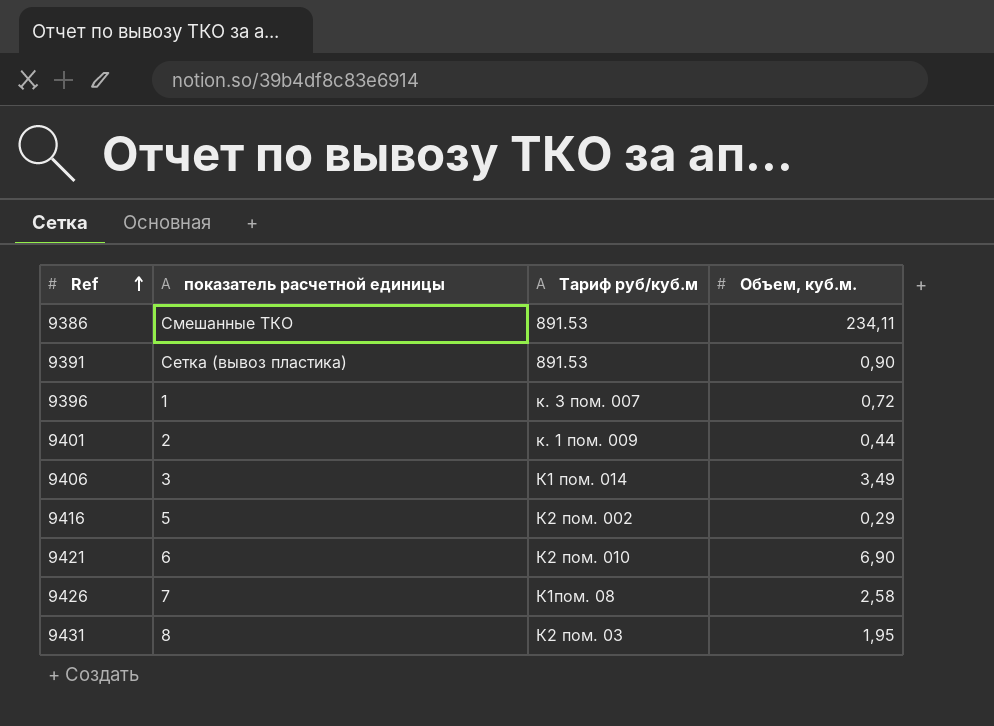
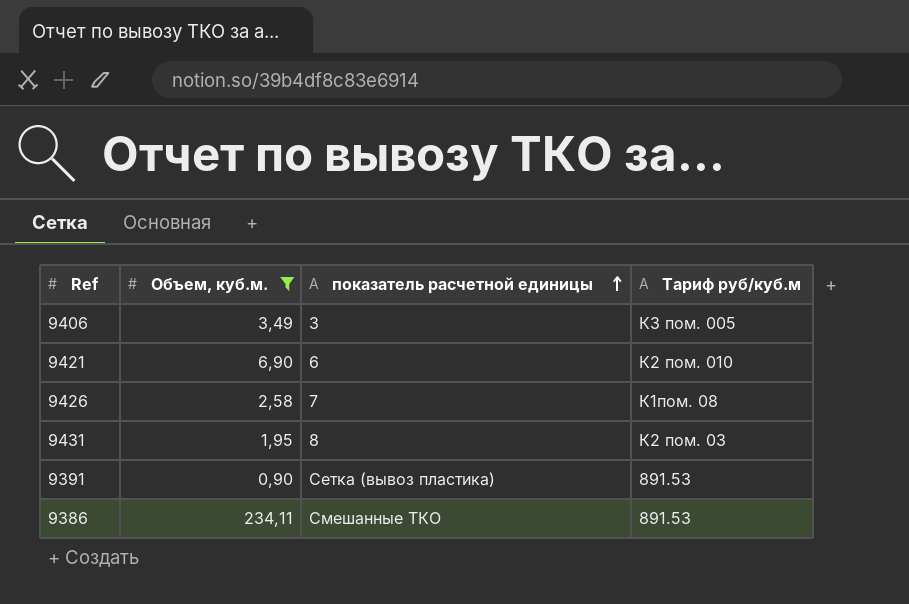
filter: none -> Объем, куб.м. >= 0,90
row order: Ref ascending -> показатель расчетной единицы ascending
column Объем, куб.м. | position: 4 -> 2
9406 | Тариф руб/куб.м: К1 пом. 014 -> К3 пом. 005

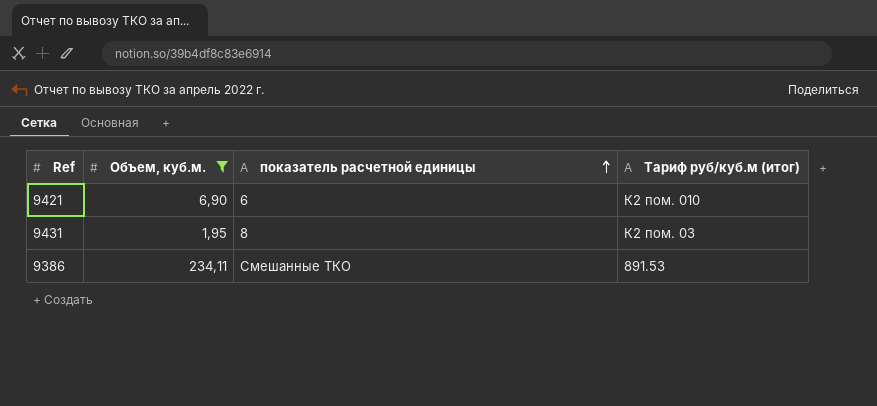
column name: Тариф руб/куб.м -> Тариф руб/куб.м (итог)
row 9406: 3,49 | 3 | К3 пом. 005 -> none
row 9426: 2,58 | 7 | К1пом. 08 -> none
row 9391: 0,90 | Сетка (вывоз пластика) | 891.53 -> none

